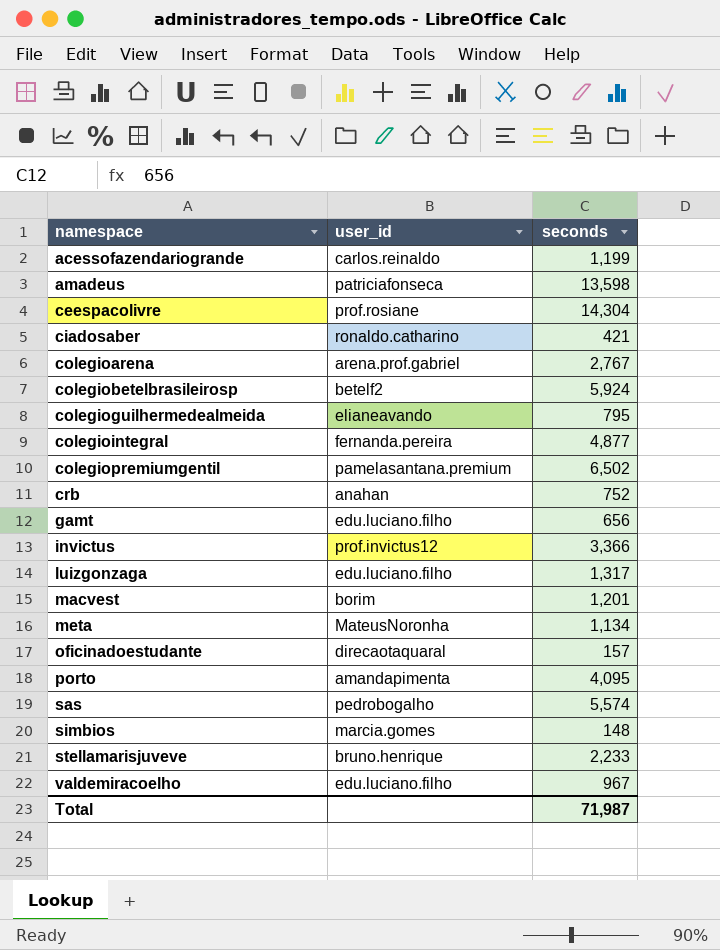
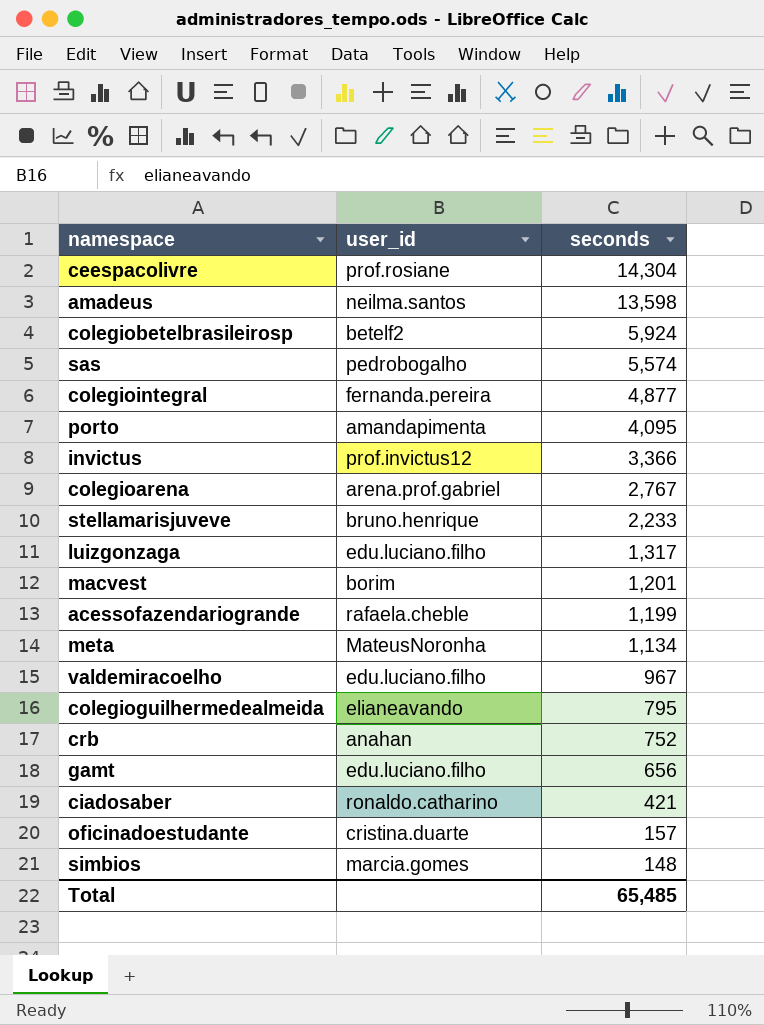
row order: namespace ascending -> seconds descending
row colegiopremiumgentil: pamelasantana.premium | 6,502 -> none
amadeus | user_id: patriciafonseca -> neilma.santos
acessofazendariogrande | user_id: carlos.reinaldo -> rafaela.cheble
oficinadoestudante | user_id: direcaotaquaral -> cristina.duarte
Total | seconds: 71,987 -> 65,485

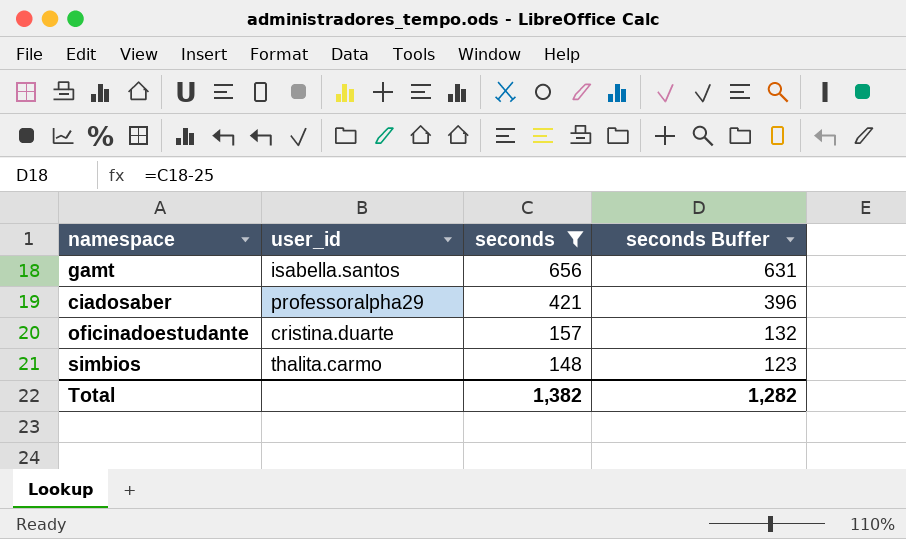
filter: none -> seconds <= 656
column seconds Buffer | formula: none -> [seconds] - 25
gamt | user_id: edu.luciano.filho -> isabella.santos
ciadosaber | user_id: ronaldo.catharino -> professoralpha29
simbios | user_id: marcia.gomes -> thalita.carmo
Total | seconds: 65,485 -> 1,382

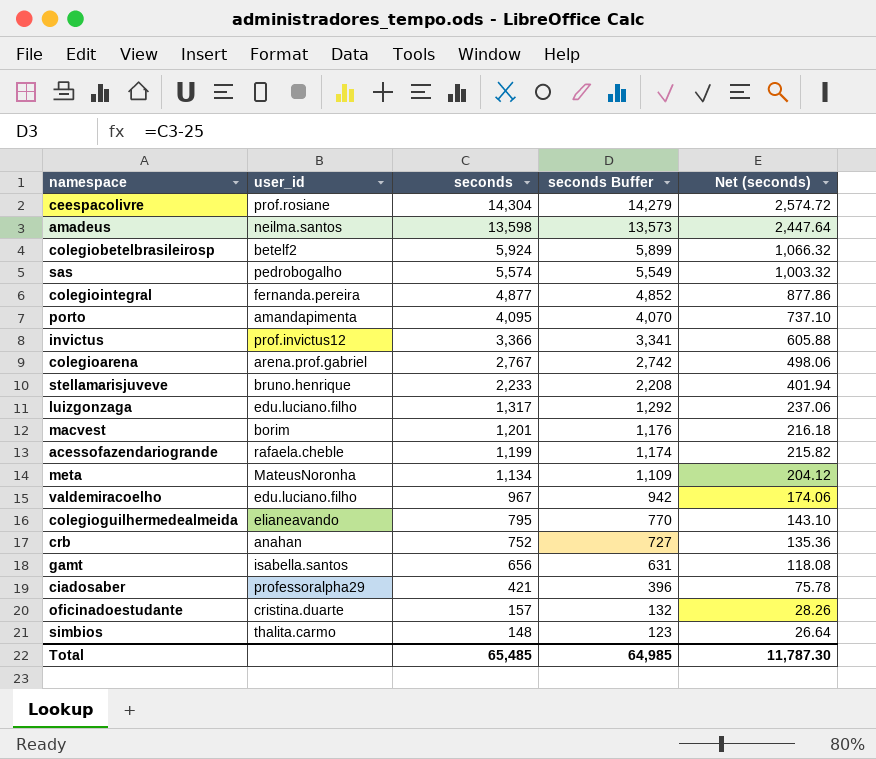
filter: seconds <= 656 -> none
column Net (seconds) | formula: none -> [seconds] * 0.18
Total | seconds: 1,382 -> 65,485
Total | seconds Buffer: 1,282 -> 64,985

